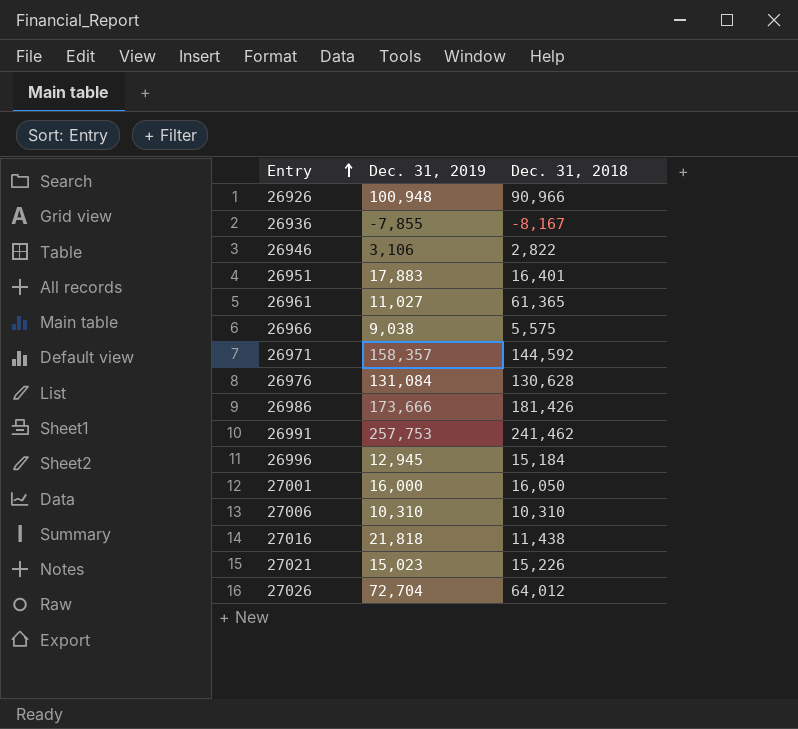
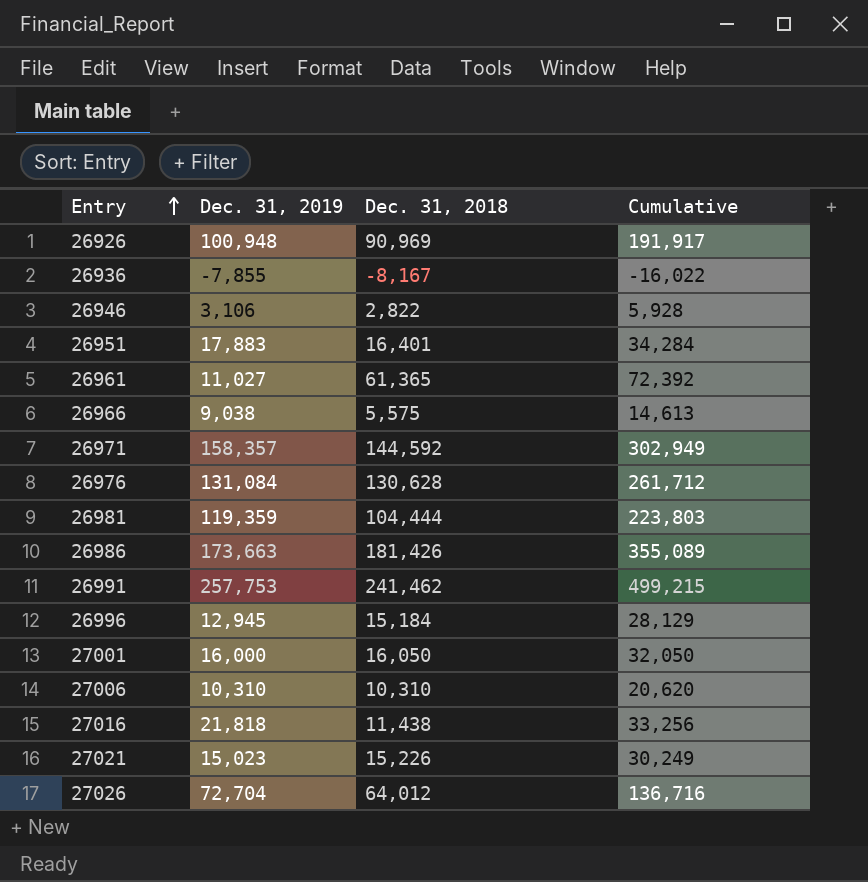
column Cumulative | formula: none -> [Dec. 31, 2019] + [Dec. 31, 2018]
26926 | Dec. 31, 2018: 90,966 -> 90,969
row 26981: none -> 119,359 | 104,444 | 223,803
26986 | Dec. 31, 2019: 173,666 -> 173,663

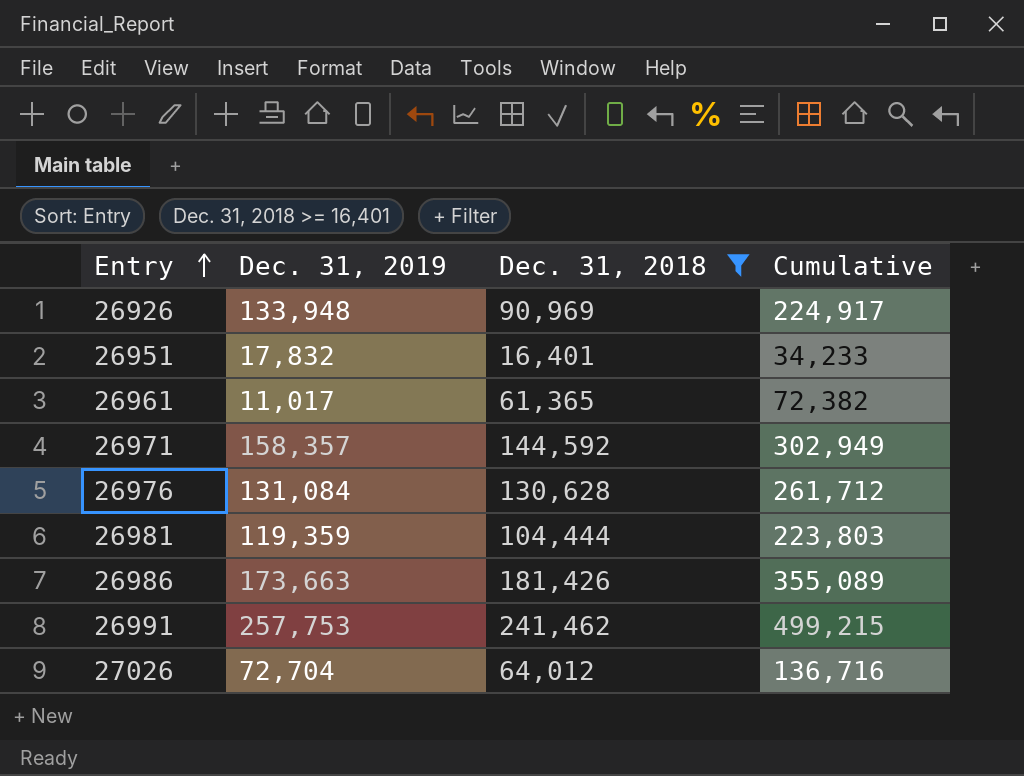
filter: none -> Dec. 31, 2018 >= 16,401
26926 | Dec. 31, 2019: 100,948 -> 133,948
26926 | Cumulative: 191,917 -> 224,917
26951 | Dec. 31, 2019: 17,883 -> 17,832
26951 | Cumulative: 34,284 -> 34,233
26961 | Dec. 31, 2019: 11,027 -> 11,017
26961 | Cumulative: 72,392 -> 72,382

